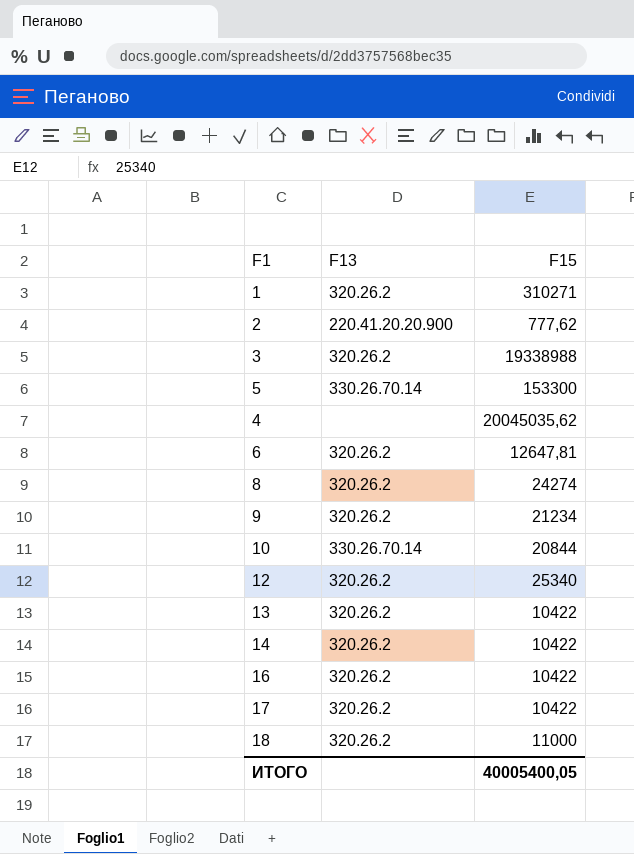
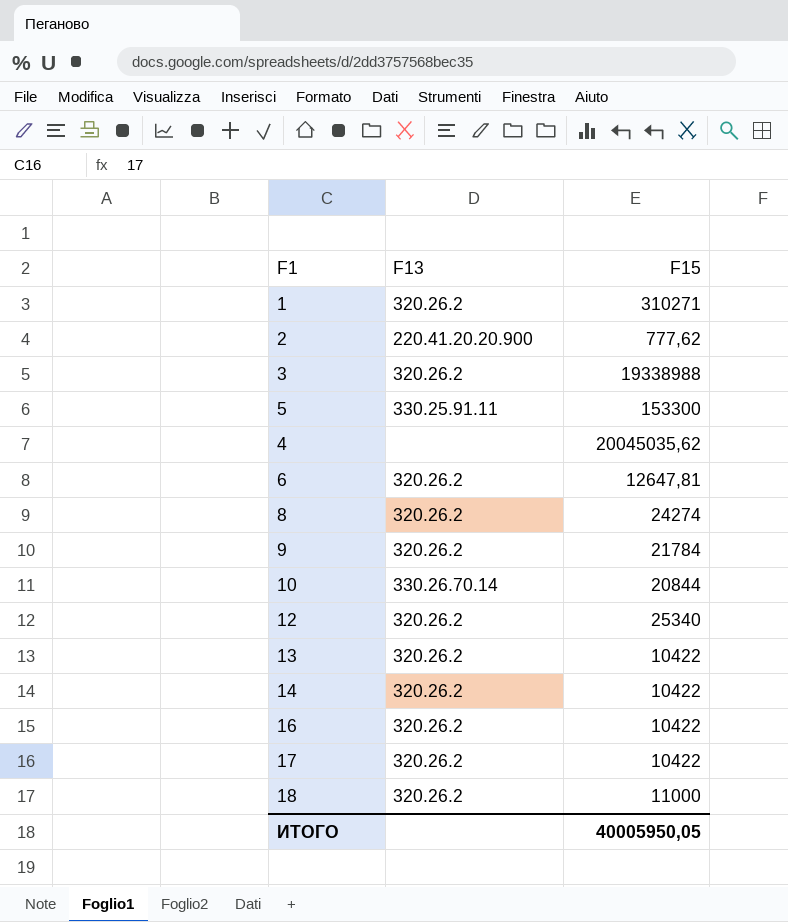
5 | F13: 330.26.70.14 -> 330.25.91.11
9 | F15: 21234 -> 21784
ИТОГО | F15: 40005400,05 -> 40005950,05

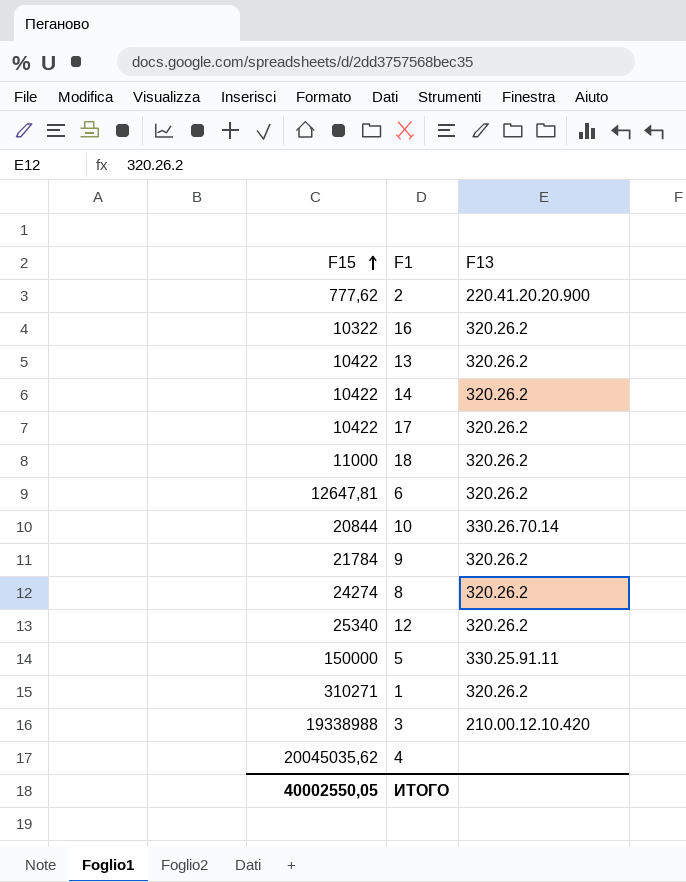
row order: none -> F15 ascending
column F15 | position: 3 -> 1
16 | F15: 10422 -> 10322
5 | F15: 153300 -> 150000
3 | F13: 320.26.2 -> 210.00.12.10.420
ИТОГО | F15: 40005950,05 -> 40002550,05

